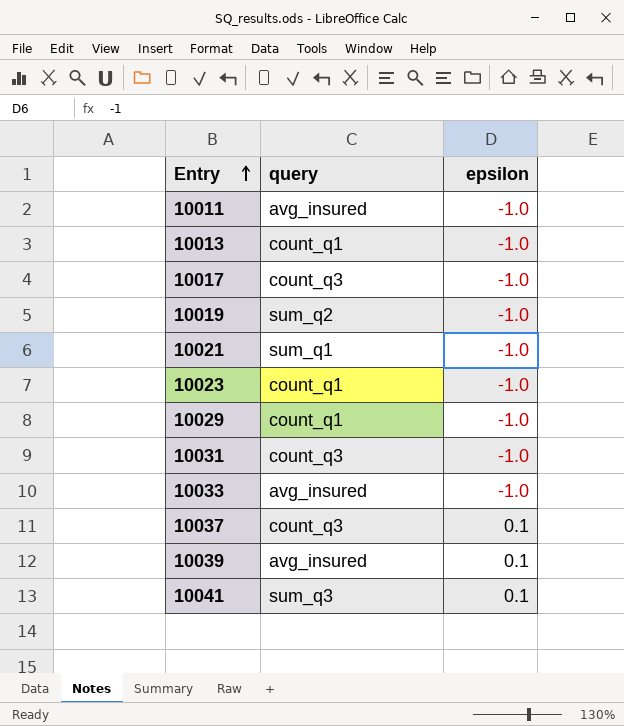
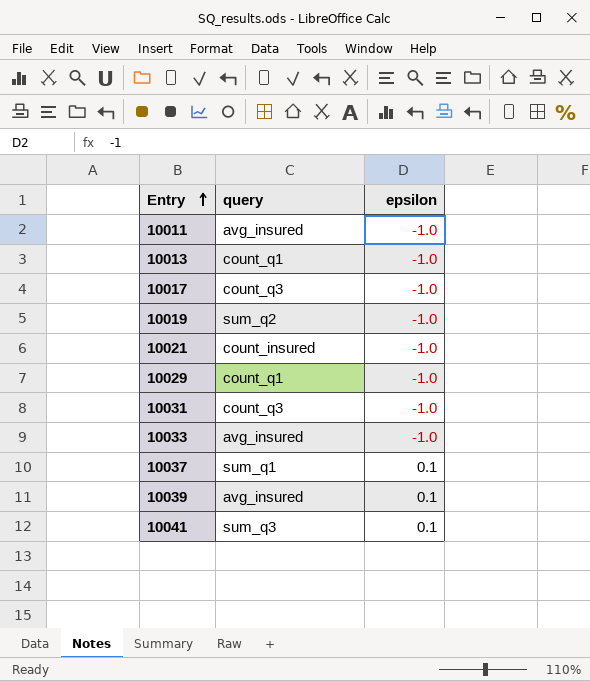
row 10023: count_q1 | -1.0 -> none
10021 | query: sum_q1 -> count_insured
10037 | query: count_q3 -> sum_q1

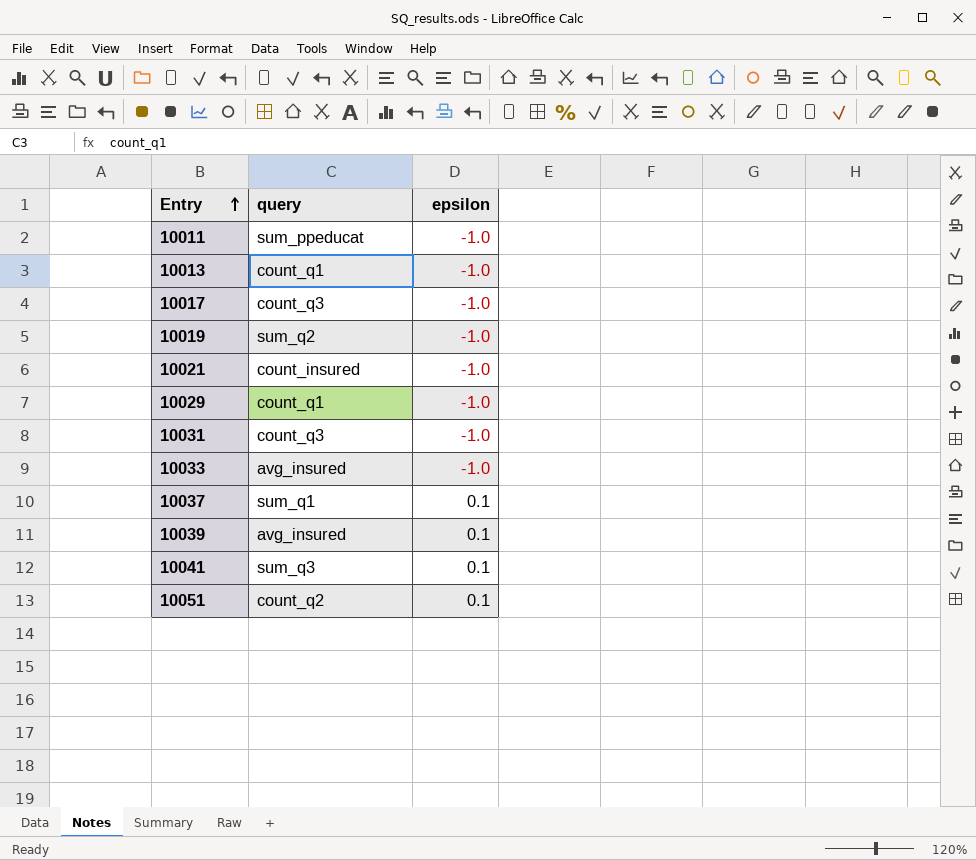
10011 | query: avg_insured -> sum_ppeducat
row 10051: none -> count_q2 | 0.1

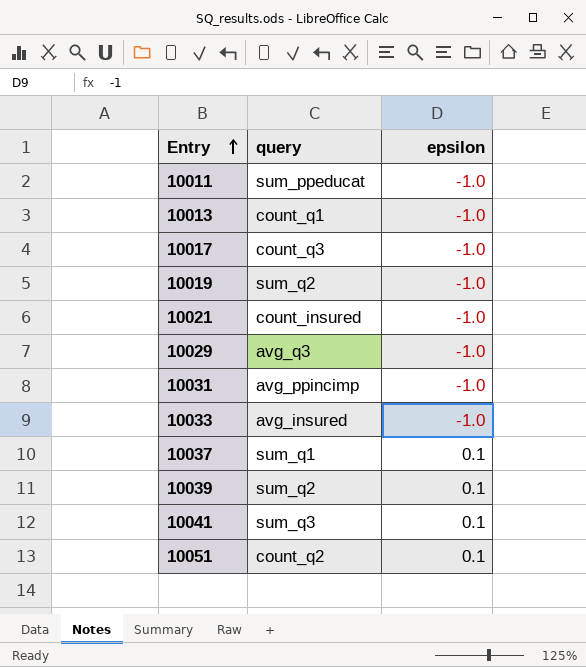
10029 | query: count_q1 -> avg_q3
10031 | query: count_q3 -> avg_ppincimp
10039 | query: avg_insured -> sum_q2

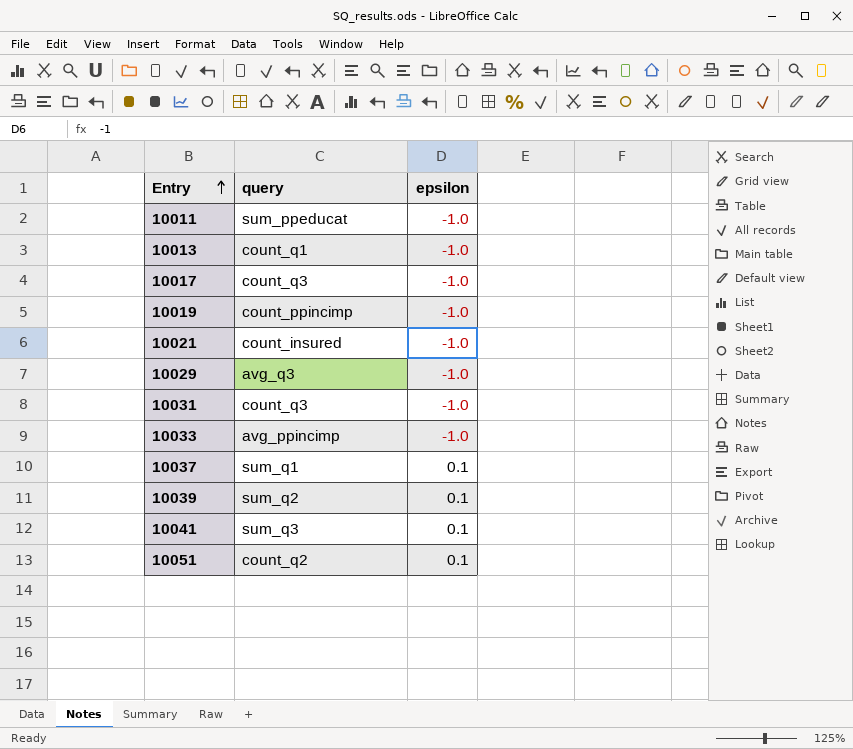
10019 | query: sum_q2 -> count_ppincimp
10031 | query: avg_ppincimp -> count_q3
10033 | query: avg_insured -> avg_ppincimp

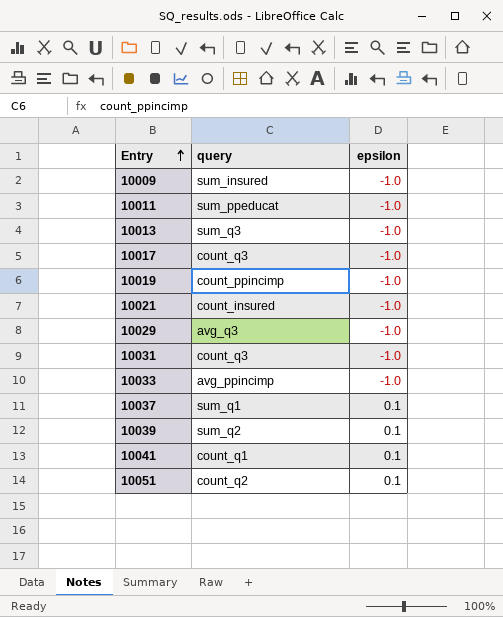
row 10009: none -> sum_insured | -1.0
10013 | query: count_q1 -> sum_q3
10041 | query: sum_q3 -> count_q1

